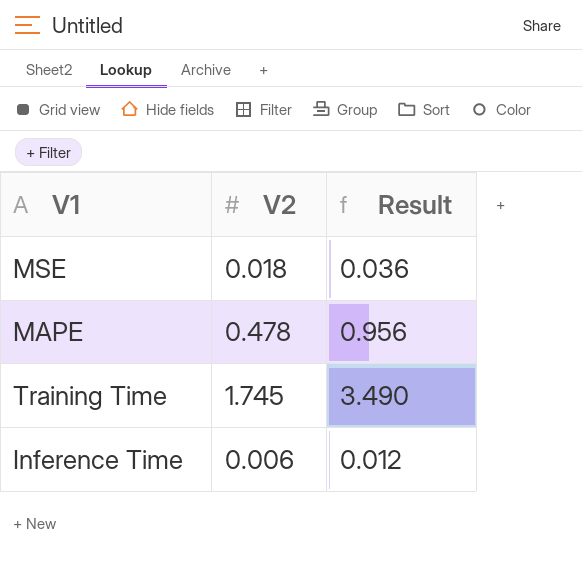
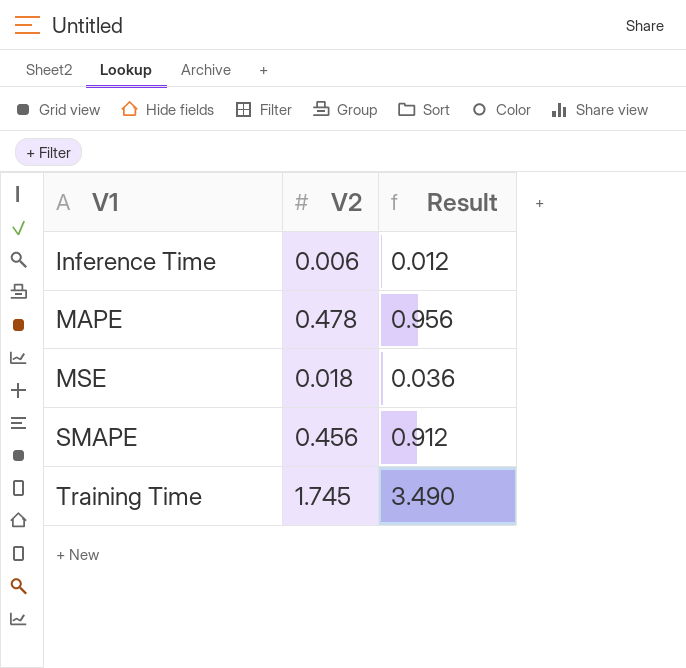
row order: none -> V1 ascending
row SMAPE: none -> 0.456 | 0.912

